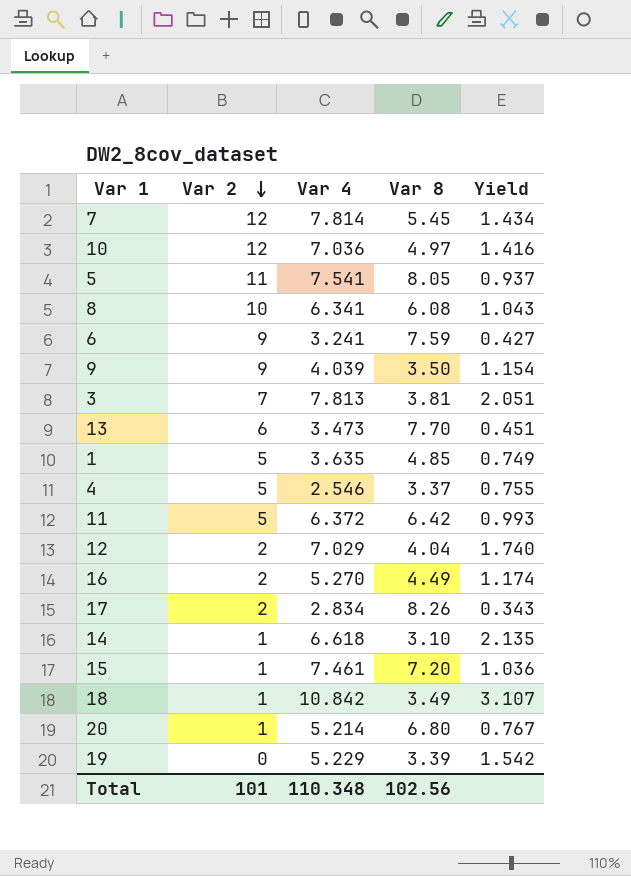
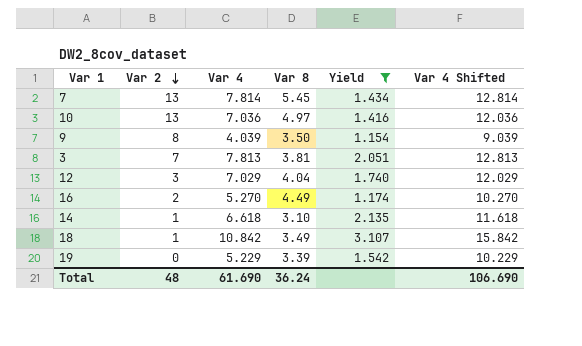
filter: none -> Yield >= 1.154
column Var 4 Shifted | formula: none -> [Var 4] + 5
7 | Var 2: 12 -> 13
10 | Var 2: 12 -> 13
9 | Var 2: 9 -> 8
12 | Var 2: 2 -> 3
Total | Var 2: 101 -> 48
Total | Var 4: 110.348 -> 61.690
Total | Var 8: 102.56 -> 36.24

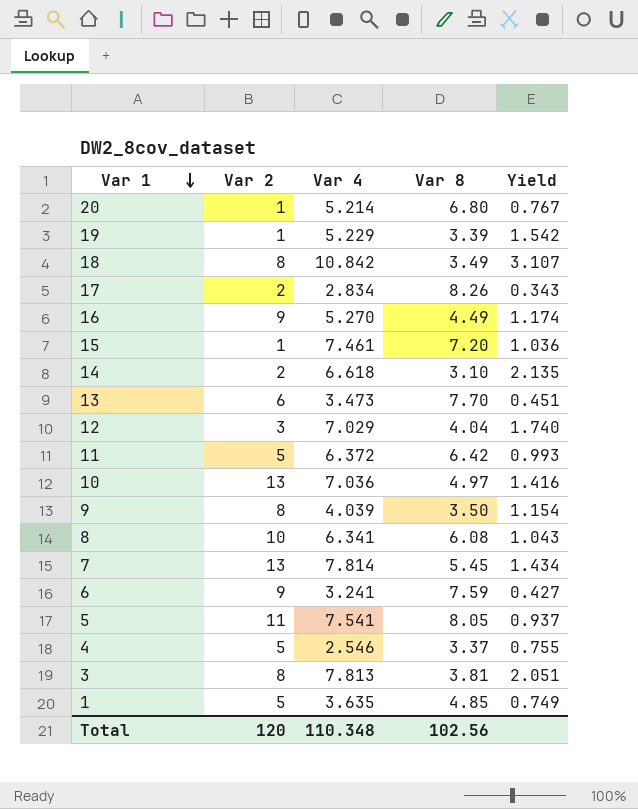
filter: Yield >= 1.154 -> none
row order: Var 2 descending -> Var 1 descending
column Var 4 Shifted | formula: [Var 4] + 5 -> none
19 | Var 2: 0 -> 1
18 | Var 2: 1 -> 8
16 | Var 2: 2 -> 9
14 | Var 2: 1 -> 2
3 | Var 2: 7 -> 8
Total | Var 2: 48 -> 120
Total | Var 4: 61.690 -> 110.348
Total | Var 8: 36.24 -> 102.56

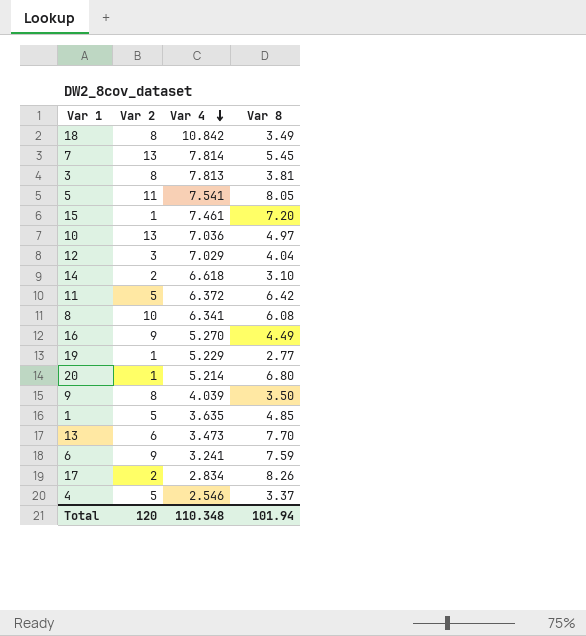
row order: Var 1 descending -> Var 4 descending
column Yield | formula: [Var 4] / [Var 8] -> none
19 | Var 8: 3.39 -> 2.77
Total | Var 8: 102.56 -> 101.94

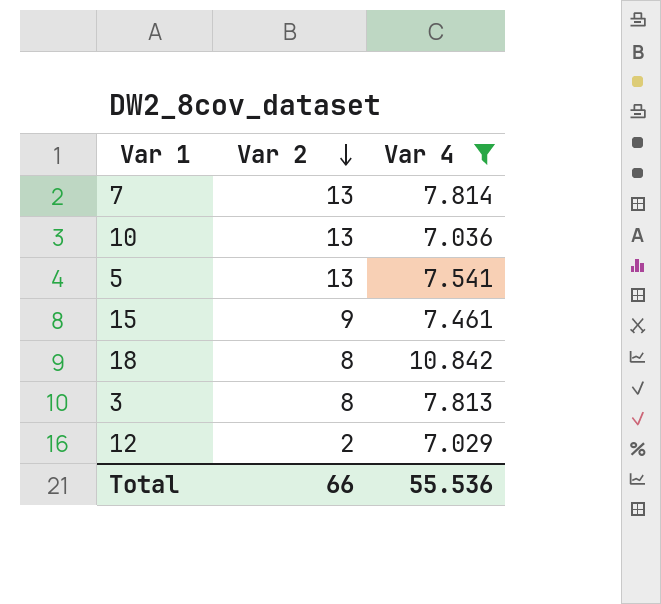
filter: none -> Var 4 >= 7.029
row order: Var 4 descending -> Var 2 descending
column Var 8 | position: 4 -> none
5 | Var 2: 11 -> 13
15 | Var 2: 1 -> 9
12 | Var 2: 3 -> 2
Total | Var 2: 120 -> 66
Total | Var 4: 110.348 -> 55.536

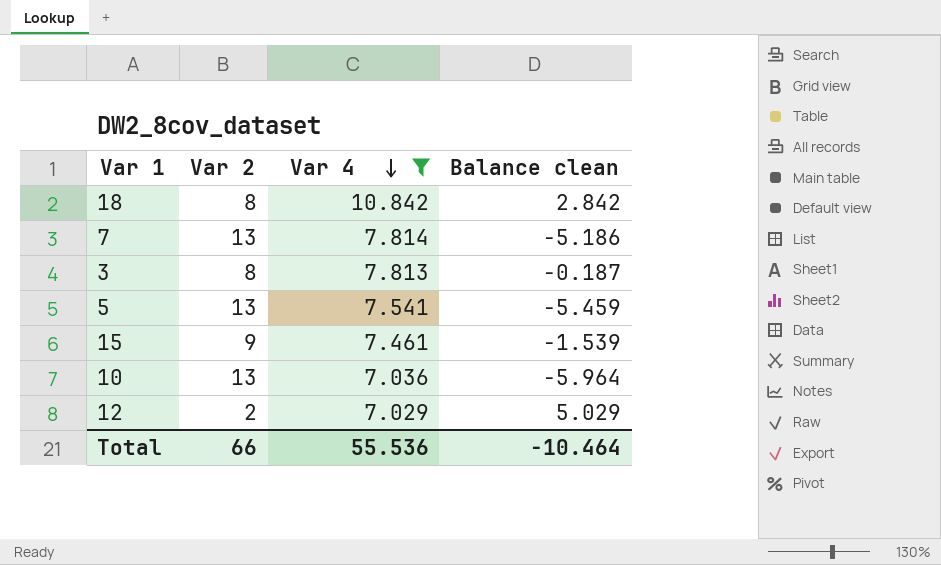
row order: Var 2 descending -> Var 4 descending
column Balance clean | formula: none -> [Var 4] - [Var 2]

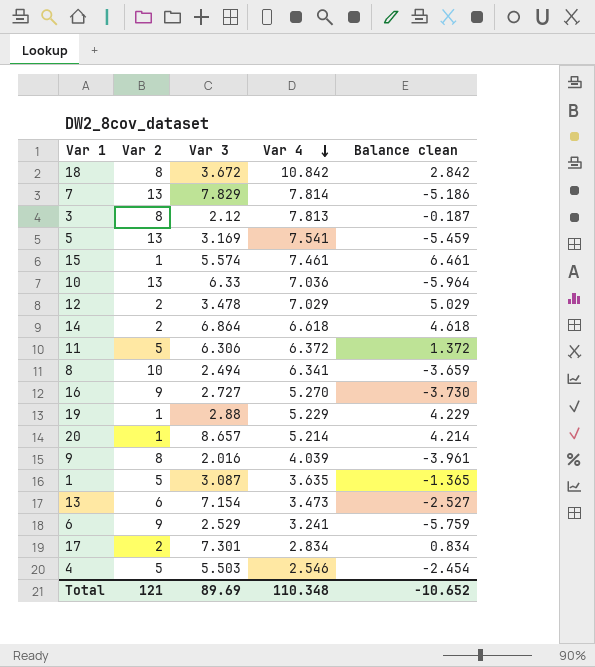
filter: Var 4 >= 7.029 -> none
column Var 3 | position: none -> 3
15 | Var 2: 9 -> 1
15 | Balance clean: -1.539 -> 6.461
Total | Var 2: 66 -> 121
Total | Var 4: 55.536 -> 110.348
Total | Balance clean: -10.464 -> -10.652

